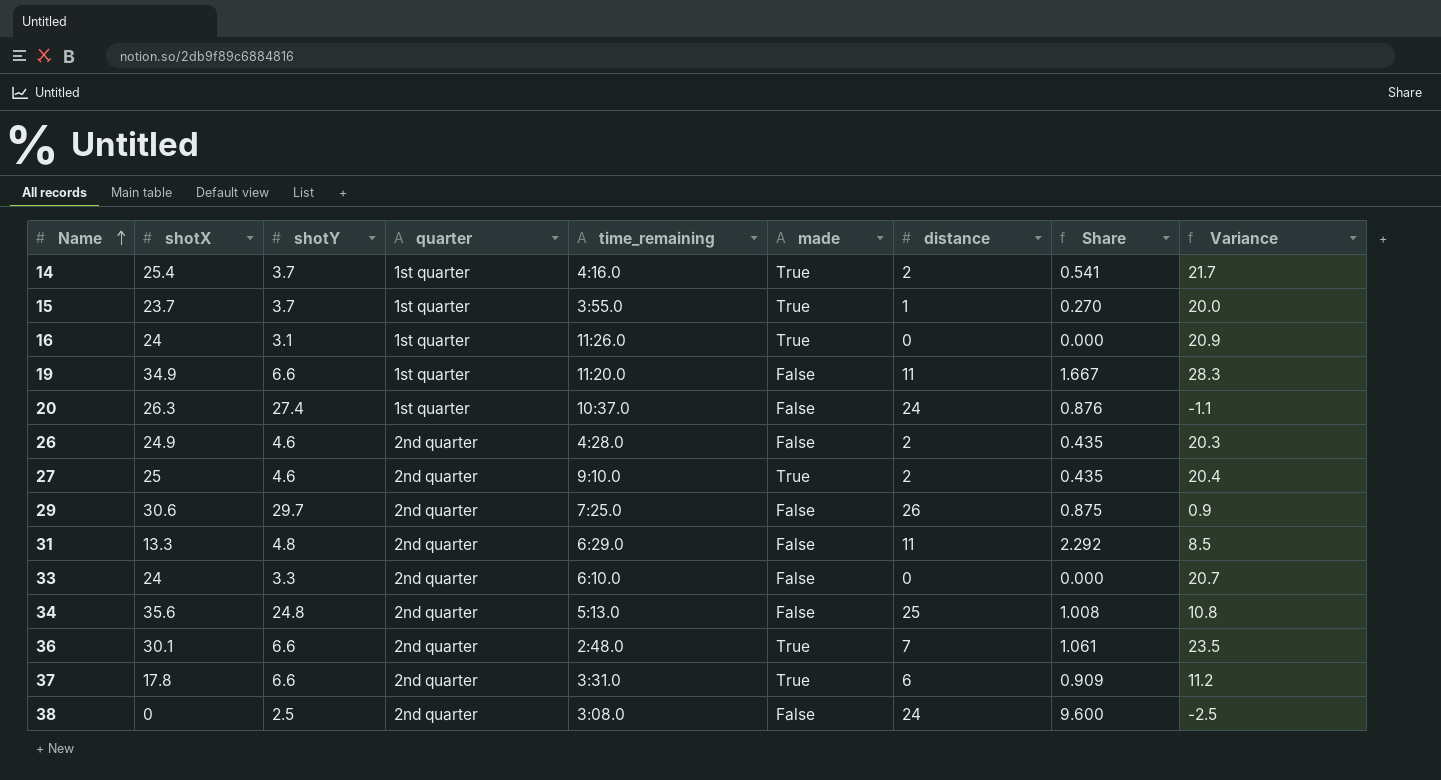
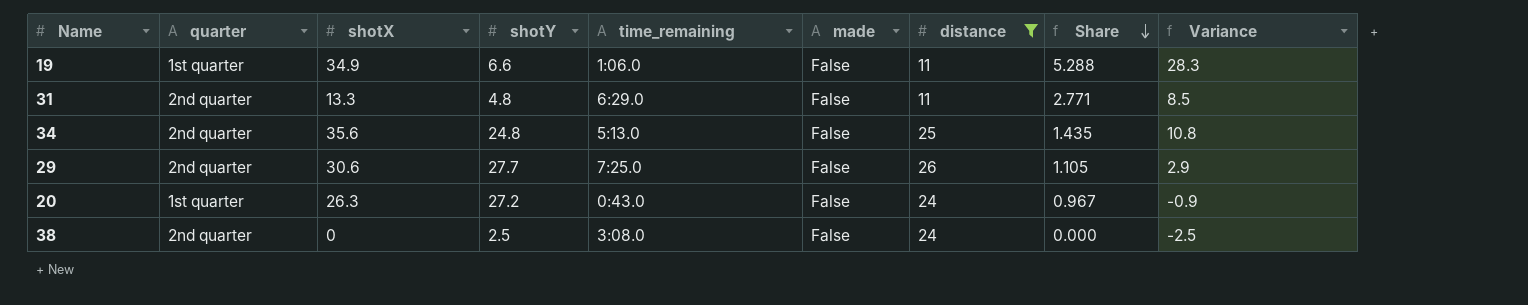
filter: none -> distance >= 11
row order: Name ascending -> Share descending
column quarter | position: 4 -> 2
column Share | formula: [distance] / [shotY] -> [shotX] / [shotY]
19 | time_remaining: 11:20.0 -> 1:06.0
29 | shotY: 29.7 -> 27.7
29 | Variance: 0.9 -> 2.9
20 | shotY: 27.4 -> 27.2
20 | time_remaining: 10:37.0 -> 0:43.0
20 | Variance: -1.1 -> -0.9

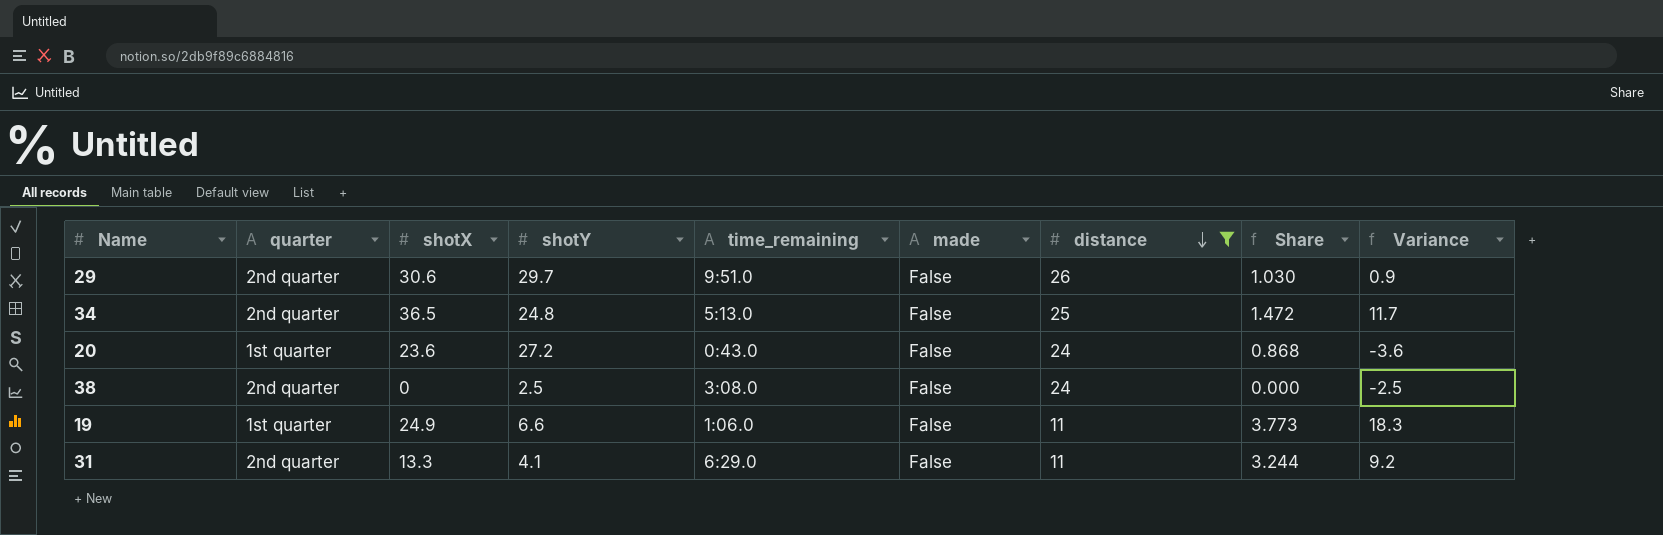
row order: Share descending -> distance descending
29 | shotY: 27.7 -> 29.7
29 | time_remaining: 7:25.0 -> 9:51.0
29 | Share: 1.105 -> 1.030
29 | Variance: 2.9 -> 0.9
34 | shotX: 35.6 -> 36.5
34 | Share: 1.435 -> 1.472
34 | Variance: 10.8 -> 11.7
20 | shotX: 26.3 -> 23.6
20 | Share: 0.967 -> 0.868
20 | Variance: -0.9 -> -3.6
19 | shotX: 34.9 -> 24.9
19 | Share: 5.288 -> 3.773
19 | Variance: 28.3 -> 18.3
31 | shotY: 4.8 -> 4.1
31 | Share: 2.771 -> 3.244
31 | Variance: 8.5 -> 9.2

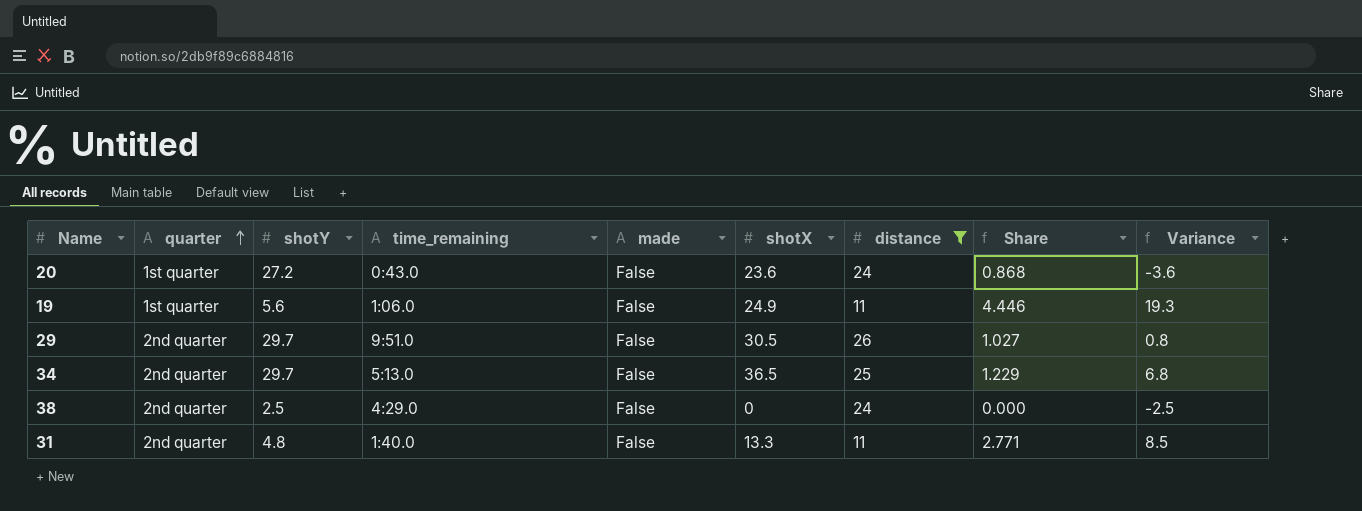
row order: distance descending -> quarter ascending
column shotX | position: 3 -> 6
19 | shotY: 6.6 -> 5.6
19 | Share: 3.773 -> 4.446
19 | Variance: 18.3 -> 19.3
29 | shotX: 30.6 -> 30.5
29 | Share: 1.030 -> 1.027
29 | Variance: 0.9 -> 0.8
34 | shotY: 24.8 -> 29.7
34 | Share: 1.472 -> 1.229
34 | Variance: 11.7 -> 6.8
38 | time_remaining: 3:08.0 -> 4:29.0
31 | shotY: 4.1 -> 4.8
31 | time_remaining: 6:29.0 -> 1:40.0
31 | Share: 3.244 -> 2.771
31 | Variance: 9.2 -> 8.5

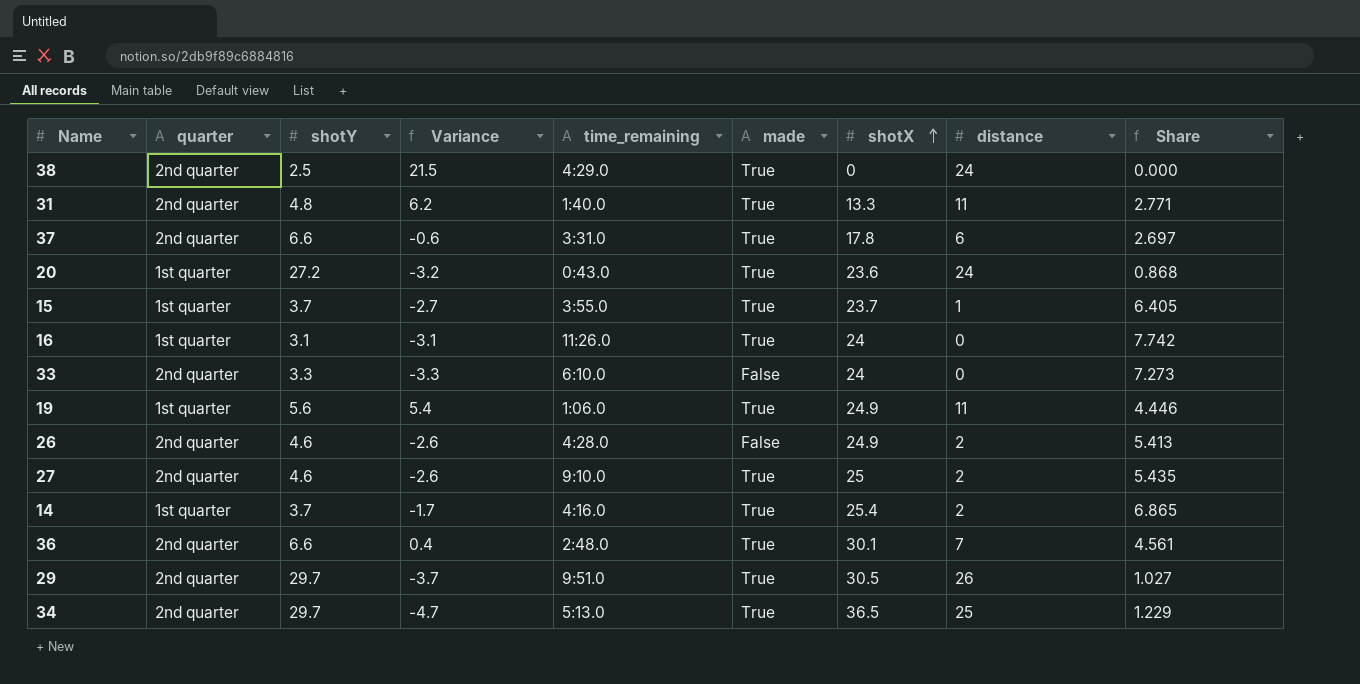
filter: distance >= 11 -> none
row order: quarter ascending -> shotX ascending
column Variance | formula: [shotX] - [shotY] -> [distance] - [shotY]
column Variance | position: 9 -> 4
38 | made: False -> True
31 | made: False -> True
20 | made: False -> True
19 | made: False -> True
29 | made: False -> True
34 | made: False -> True

